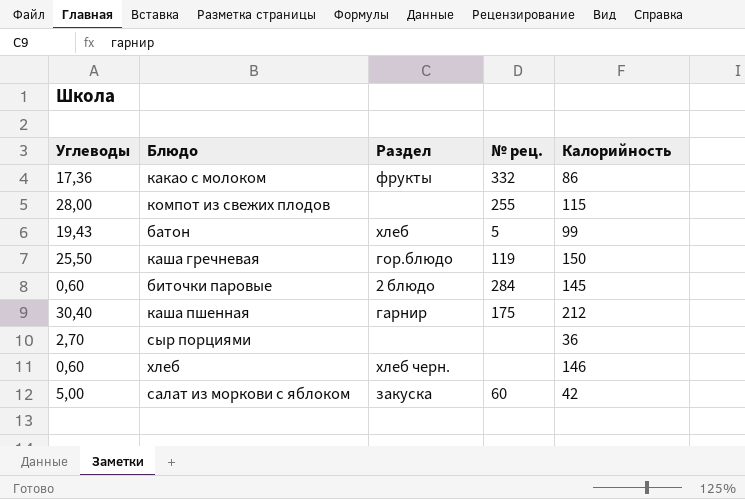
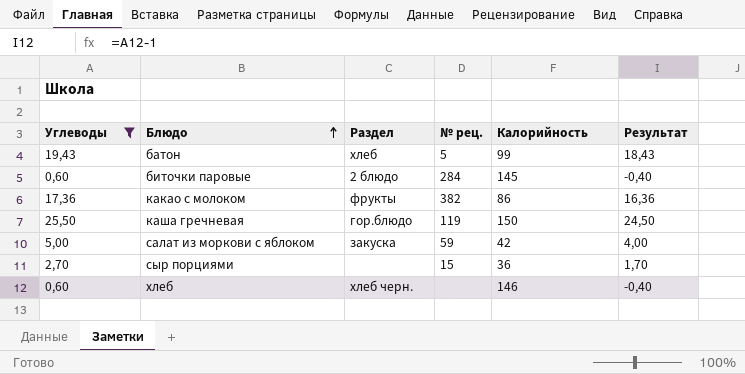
filter: none -> Углеводы <= 25,50
row order: none -> Блюдо ascending
column Результат | formula: none -> [Углеводы] - 1
какао с молоком | № рец.: 332 -> 382
салат из моркови с яблоком | № рец.: 60 -> 59
сыр порциями | № рец.: none -> 15

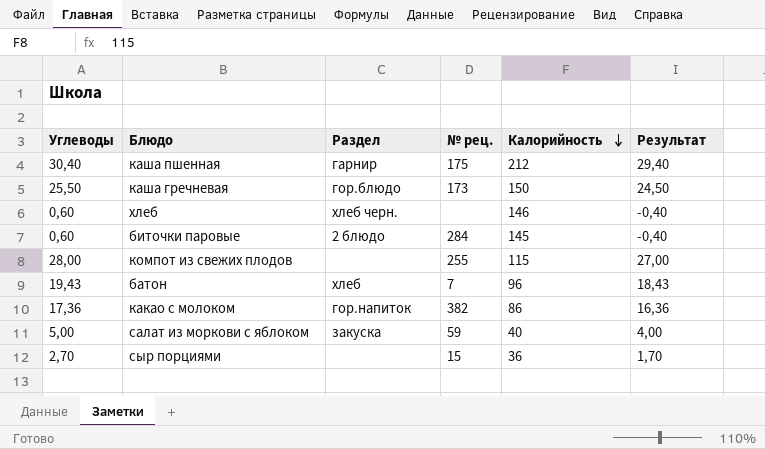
filter: Углеводы <= 25,50 -> none
row order: Блюдо ascending -> Калорийность descending
каша гречневая | № рец.: 119 -> 173
батон | № рец.: 5 -> 7
батон | Калорийность: 99 -> 96
какао с молоком | Раздел: фрукты -> гор.напиток
салат из моркови с яблоком | Калорийность: 42 -> 40

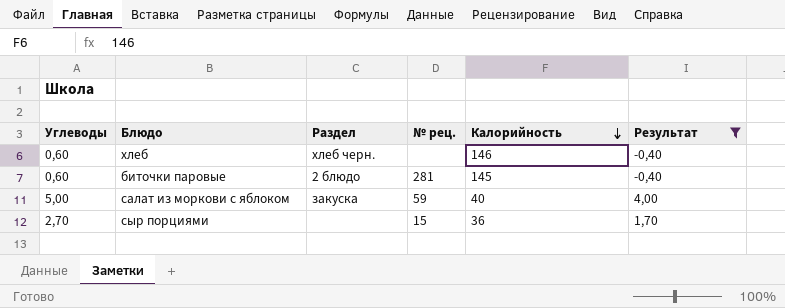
filter: none -> Результат <= 4,00
биточки паровые | № рец.: 284 -> 281

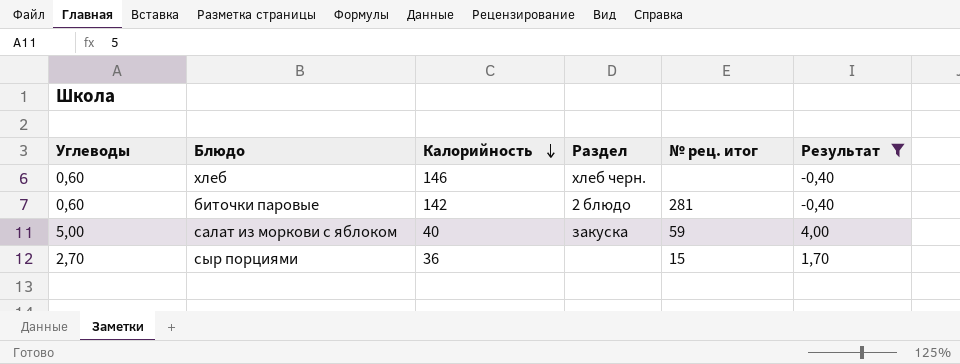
column Калорийность | position: 5 -> 3
column name: № рец. -> № рец. итог
биточки паровые | Калорийность: 145 -> 142

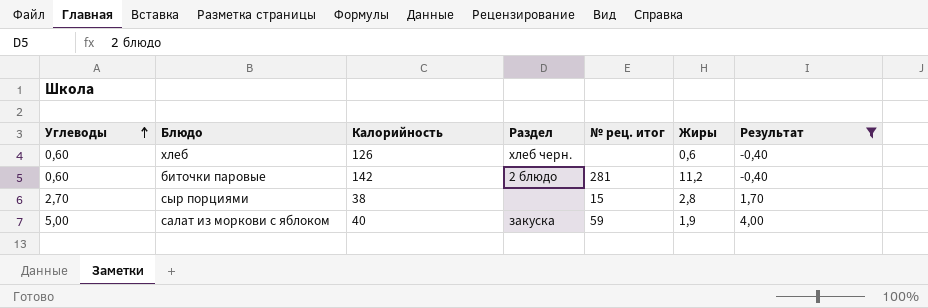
row order: Калорийность descending -> Углеводы ascending
column Жиры | position: none -> 6
хлеб | Калорийность: 146 -> 126
сыр порциями | Калорийность: 36 -> 38

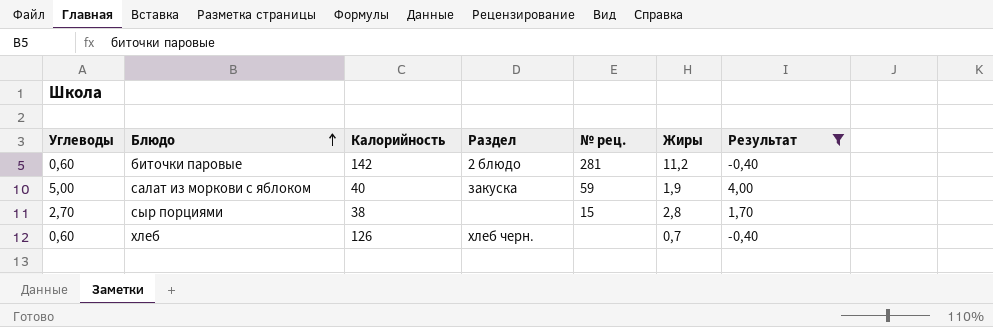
row order: Углеводы ascending -> Блюдо ascending
column name: № рец. итог -> № рец.
хлеб | Жиры: 0,6 -> 0,7

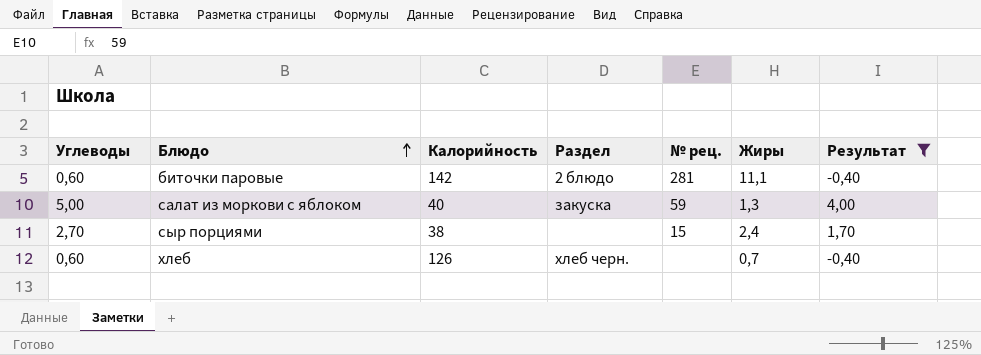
биточки паровые | Жиры: 11,2 -> 11,1
салат из моркови с яблоком | Жиры: 1,9 -> 1,3
сыр порциями | Жиры: 2,8 -> 2,4

